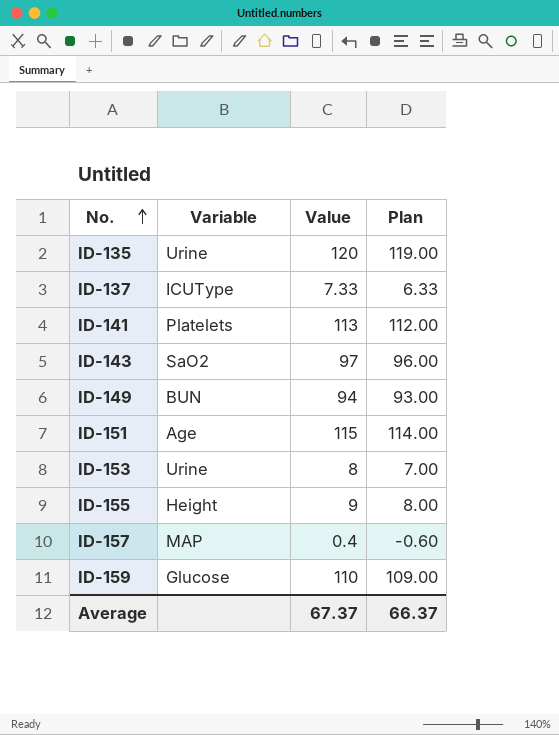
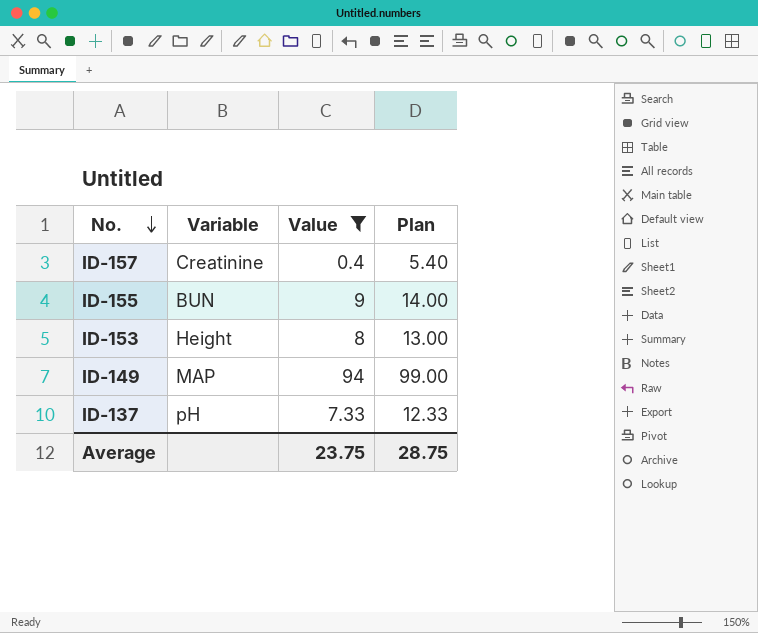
filter: none -> Value <= 94
row order: No. ascending -> No. descending
column Plan | formula: [Value] - 1 -> [Value] + 5
ID-157 | Variable: MAP -> Creatinine
ID-155 | Variable: Height -> BUN
ID-153 | Variable: Urine -> Height
ID-149 | Variable: BUN -> MAP
ID-137 | Variable: ICUType -> pH
Average | Value: 67.37 -> 23.75
Average | Plan: 66.37 -> 28.75

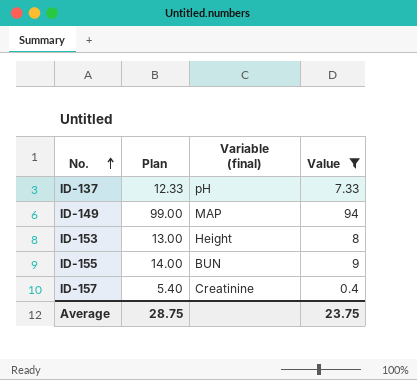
row order: No. descending -> No. ascending
column Plan | position: 4 -> 2
column name: Variable -> Variable (final)

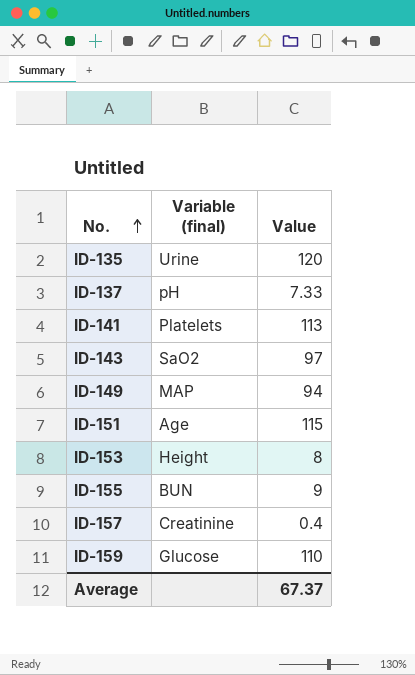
filter: Value <= 94 -> none
column Plan | formula: [Value] + 5 -> none
Average | Value: 23.75 -> 67.37

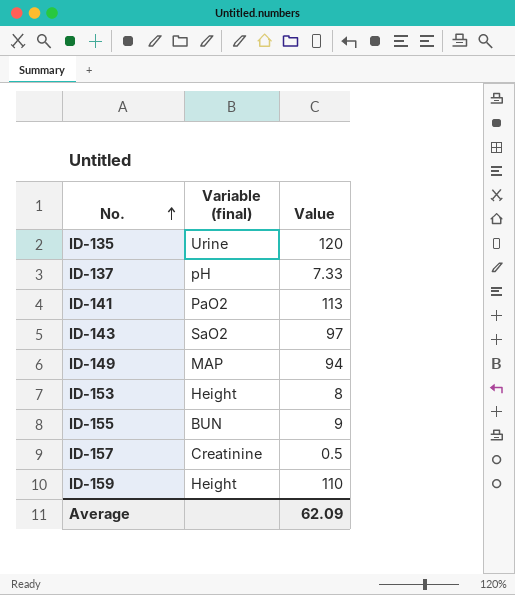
row ID-151: Age | 115 -> none
ID-141 | Variable (final): Platelets -> PaO2
ID-157 | Value: 0.4 -> 0.5
ID-159 | Variable (final): Glucose -> Height
Average | Value: 67.37 -> 62.09

